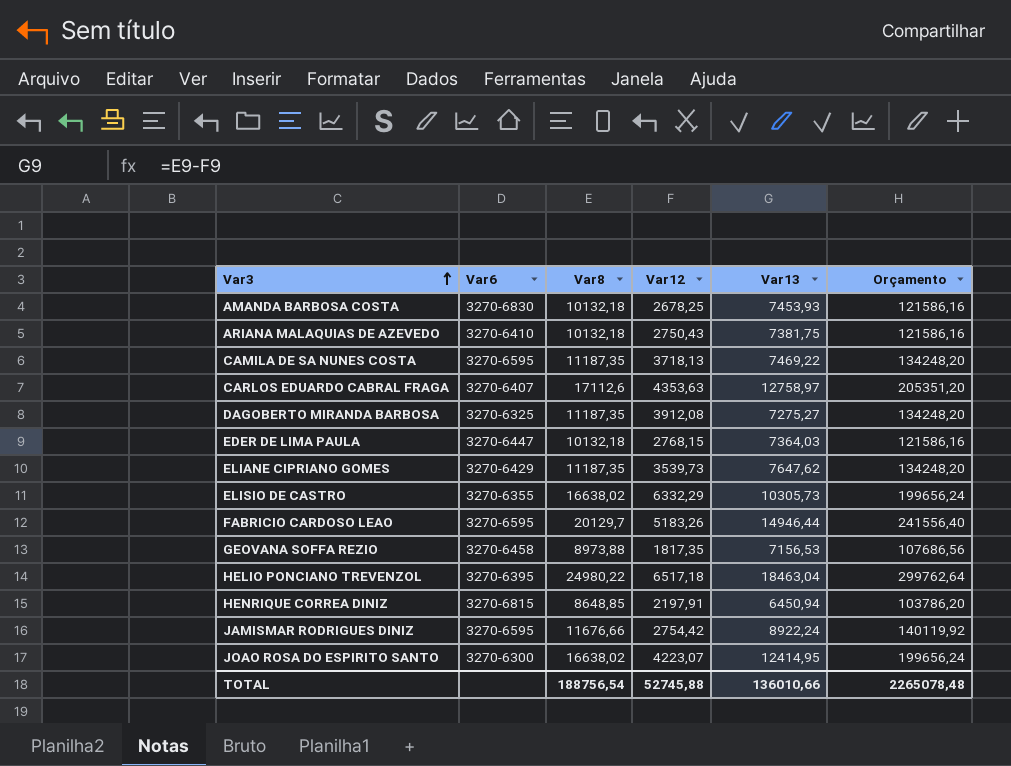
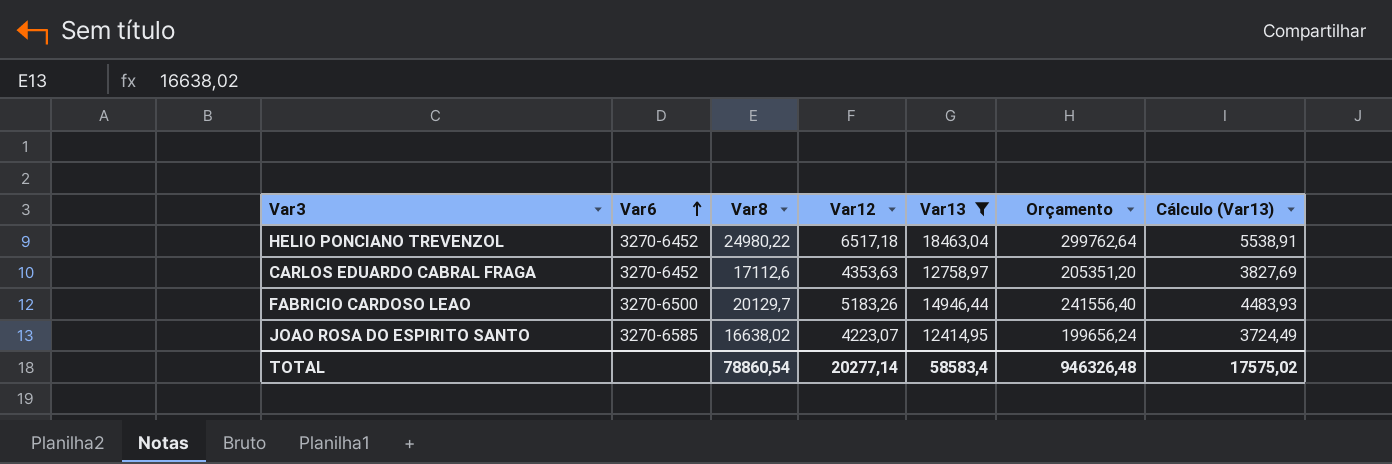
filter: none -> Var13 >= 12414,95
row order: Var3 ascending -> Var6 ascending
column Cálculo (Var13) | formula: none -> [Var13] * 0,3
HELIO PONCIANO TREVENZOL | Var6: 3270-6395 -> 3270-6452
CARLOS EDUARDO CABRAL FRAGA | Var6: 3270-6407 -> 3270-6452
FABRICIO CARDOSO LEAO | Var6: 3270-6595 -> 3270-6500
JOAO ROSA DO ESPIRITO SANTO | Var6: 3270-6300 -> 3270-6585
TOTAL | Var8: 188756,54 -> 78860,54
TOTAL | Var12: 52745,88 -> 20277,14
TOTAL | Var13: 136010,66 -> 58583,4
TOTAL | Orçamento: 2265078,48 -> 946326,48

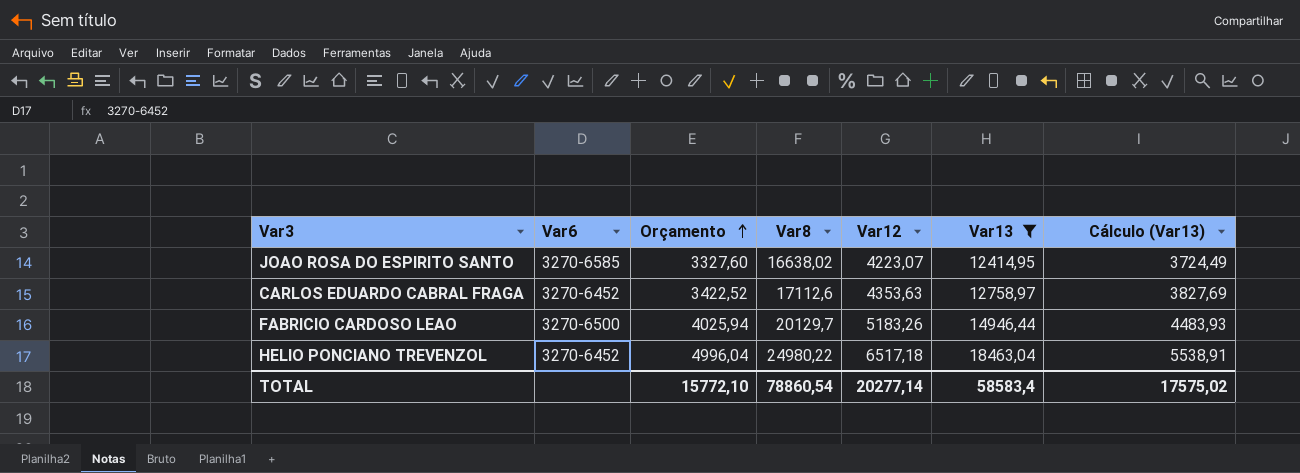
row order: Var6 ascending -> Orçamento ascending
column Orçamento | formula: [Var8] * 12 -> [Var8] * 0,2
column Orçamento | position: 6 -> 3
TOTAL | Orçamento: 946326,48 -> 15772,10

